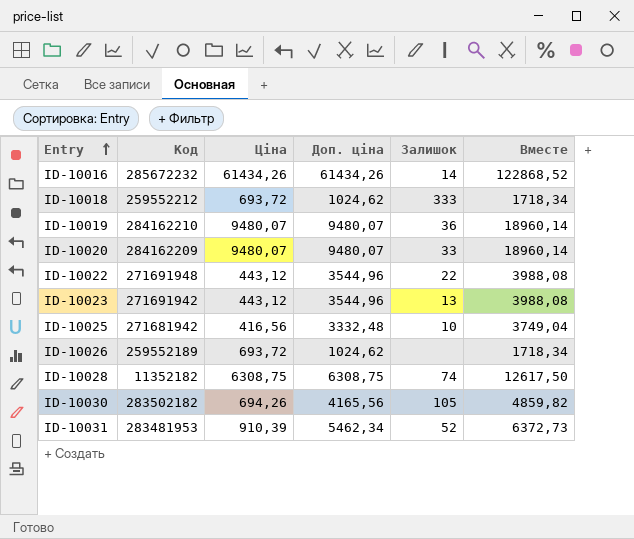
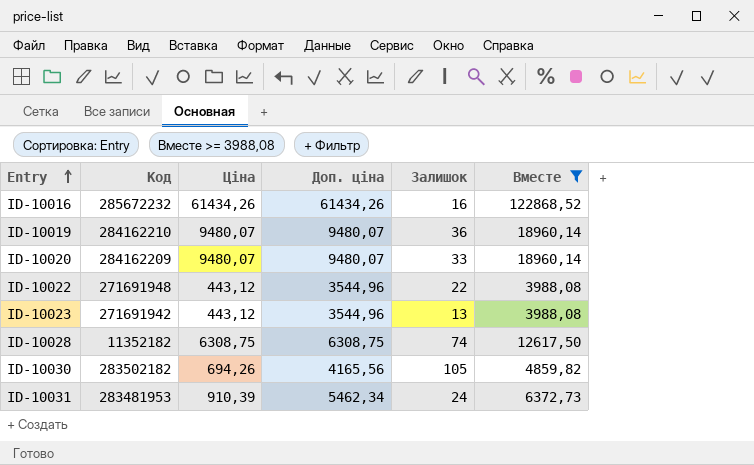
filter: none -> Вместе >= 3988,08
ID-10016 | Залишок: 14 -> 16
ID-10031 | Залишок: 52 -> 24

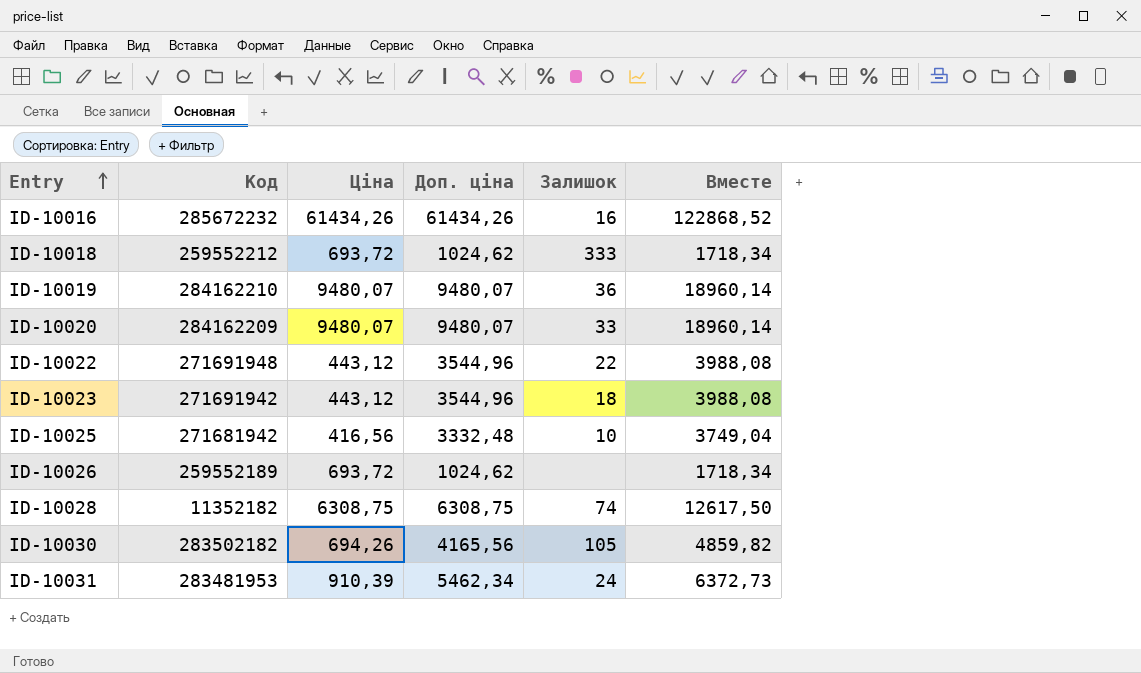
filter: Вместе >= 3988,08 -> none
ID-10023 | Залишок: 13 -> 18

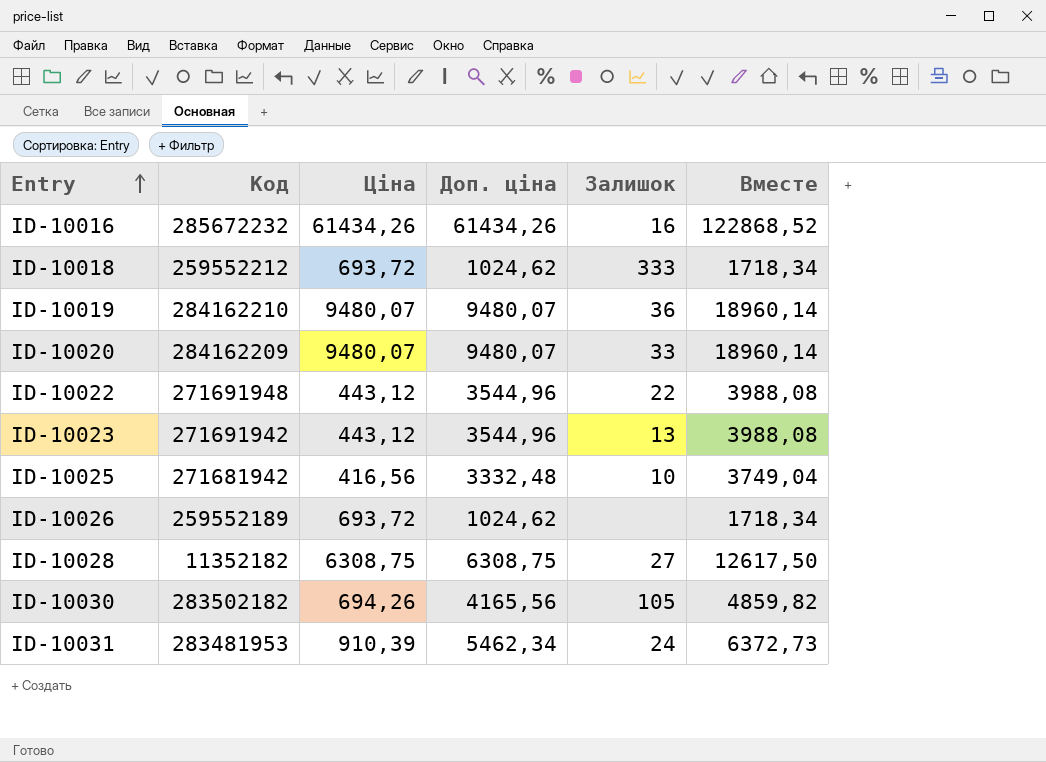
ID-10023 | Залишок: 18 -> 13
ID-10028 | Залишок: 74 -> 27

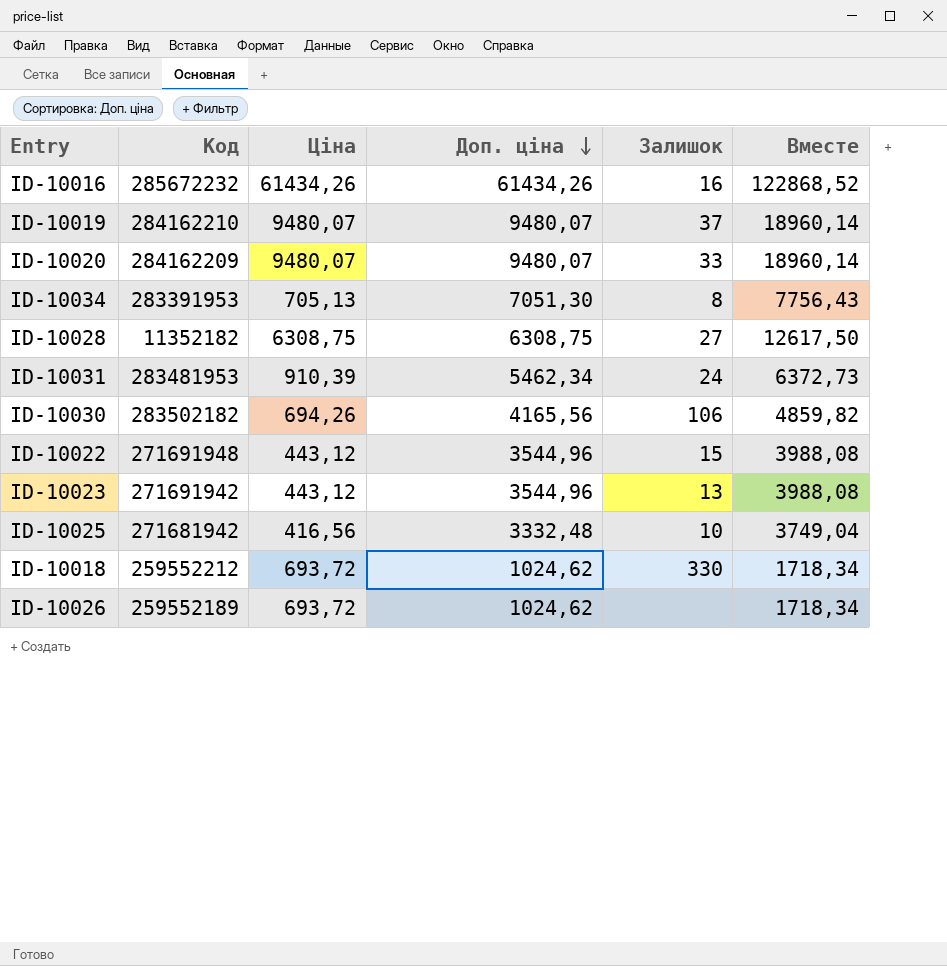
row order: Entry ascending -> Доп. ціна descending
ID-10019 | Залишок: 36 -> 37
row ID-10034: none -> 283391953 | 705,13 | 7051,30 | 8 | 7756,43
ID-10030 | Залишок: 105 -> 106
ID-10022 | Залишок: 22 -> 15
ID-10018 | Залишок: 333 -> 330

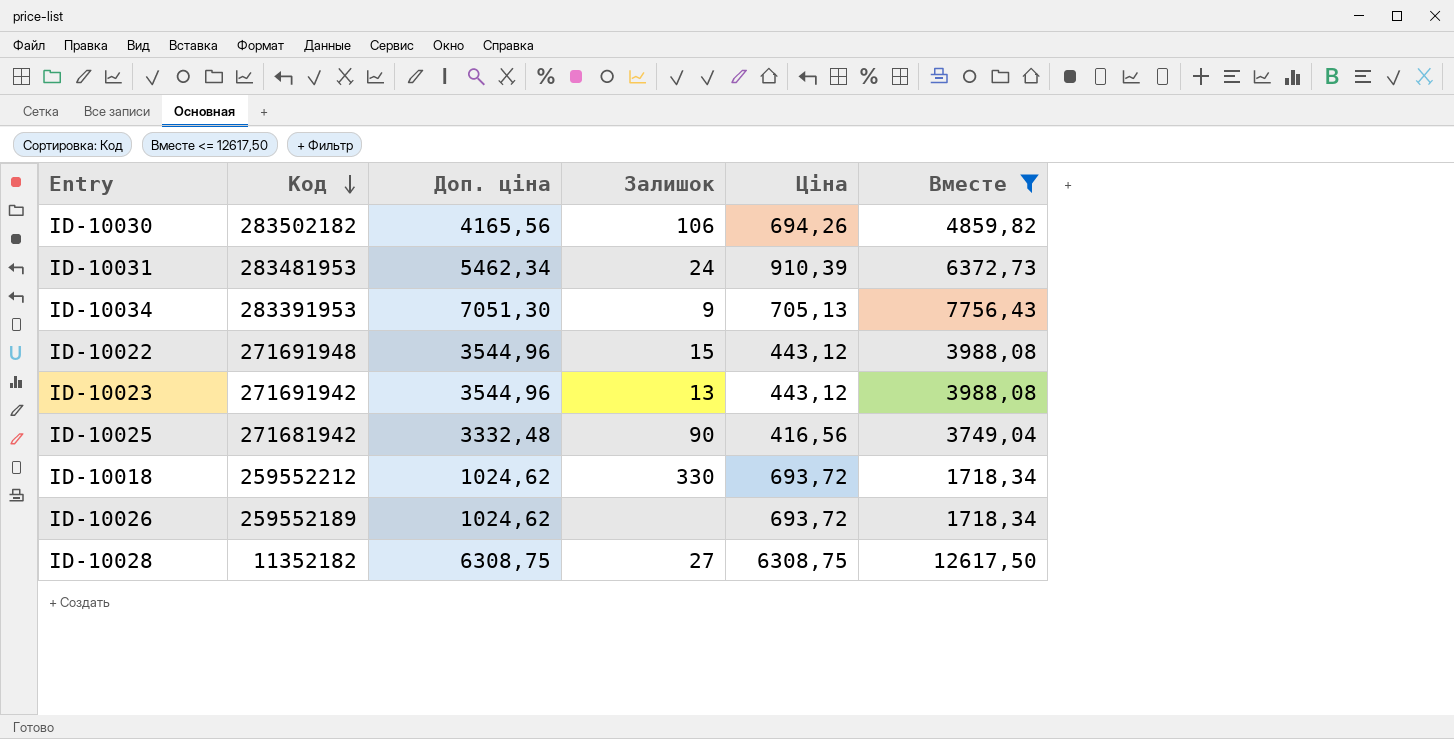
filter: none -> Вместе <= 12617,50
row order: Доп. ціна descending -> Код descending
column Ціна | position: 3 -> 5
ID-10034 | Залишок: 8 -> 9
ID-10025 | Залишок: 10 -> 90

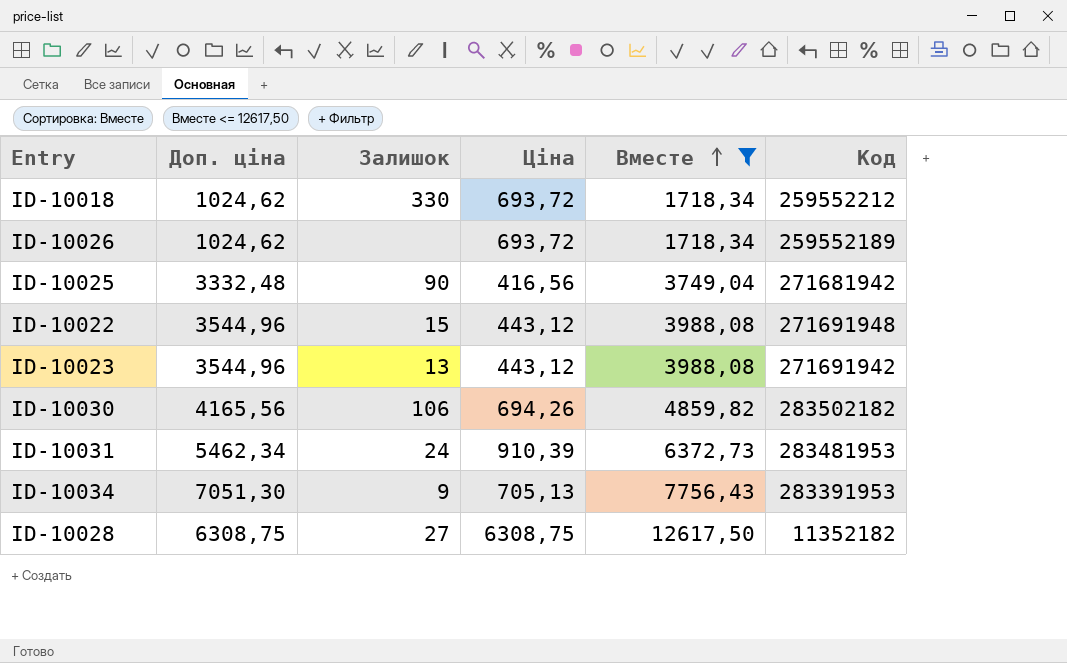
row order: Код descending -> Вместе ascending
column Код | position: 2 -> 6

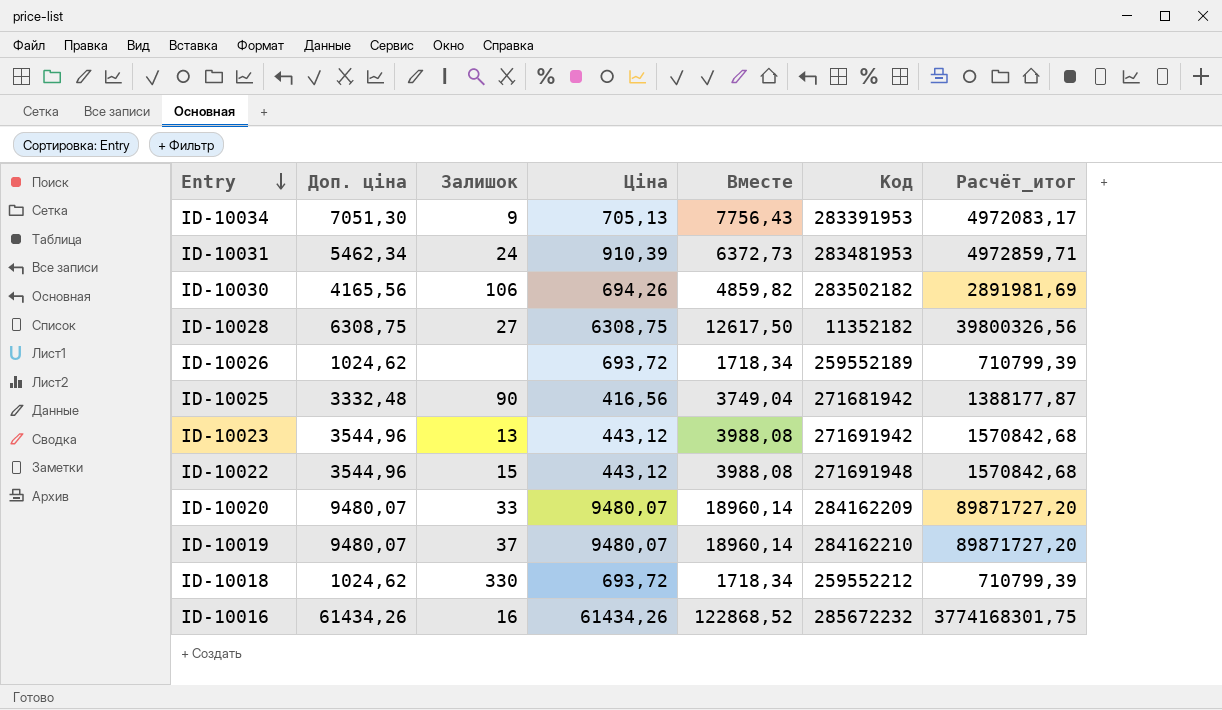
filter: Вместе <= 12617,50 -> none
row order: Вместе ascending -> Entry descending
column Расчёт_итог | formula: none -> [Доп. ціна] * [Ціна]

